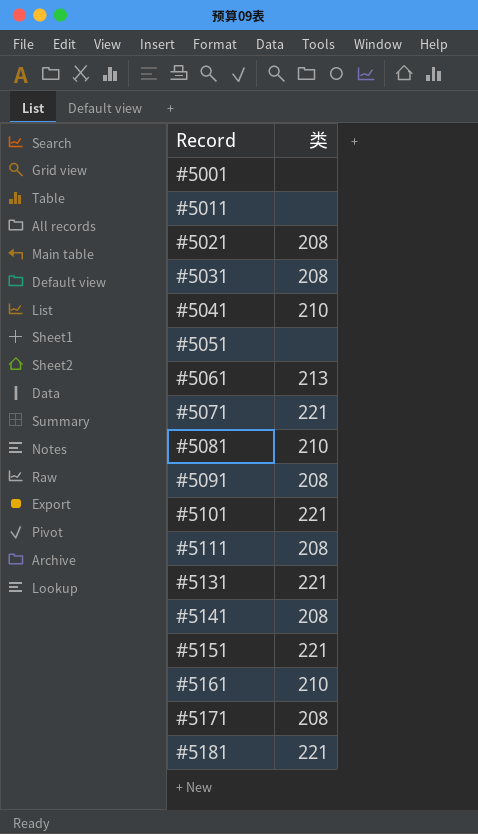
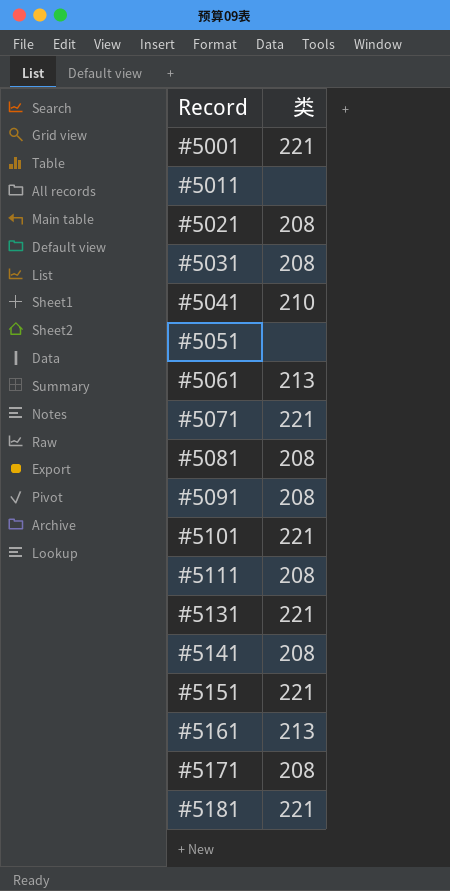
#5001 | 类: none -> 221
#5081 | 类: 210 -> 208
#5161 | 类: 210 -> 213

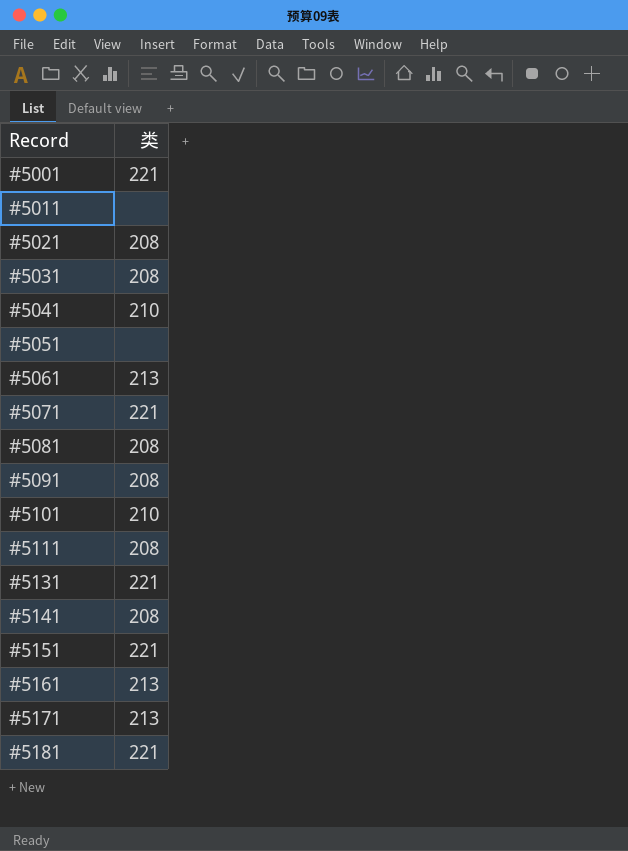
#5101 | 类: 221 -> 210
#5171 | 类: 208 -> 213

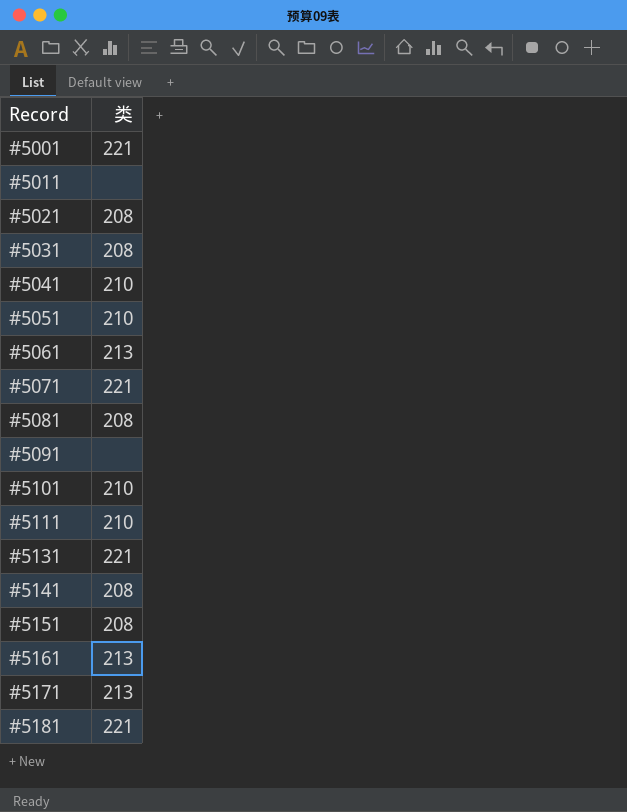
#5051 | 类: none -> 210
#5091 | 类: 208 -> none
#5111 | 类: 208 -> 210
#5151 | 类: 221 -> 208

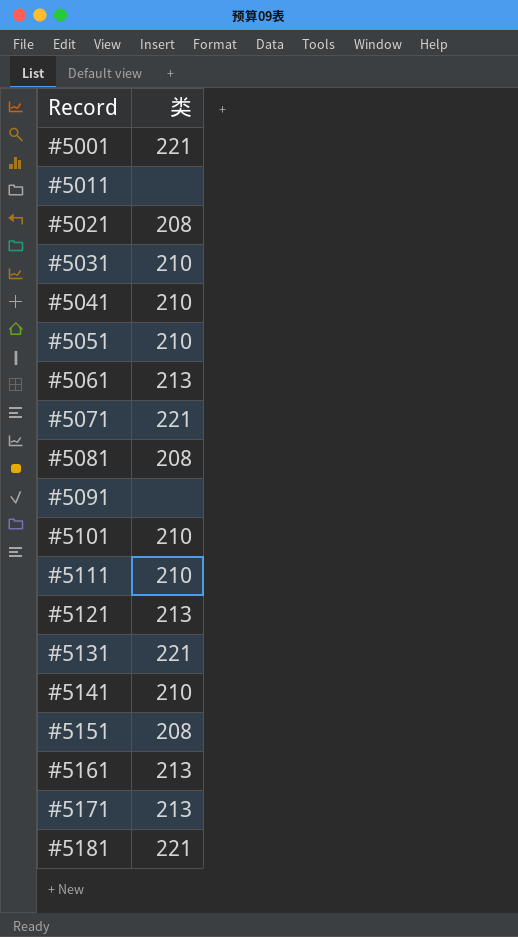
#5031 | 类: 208 -> 210
row #5121: none -> 213
#5141 | 类: 208 -> 210

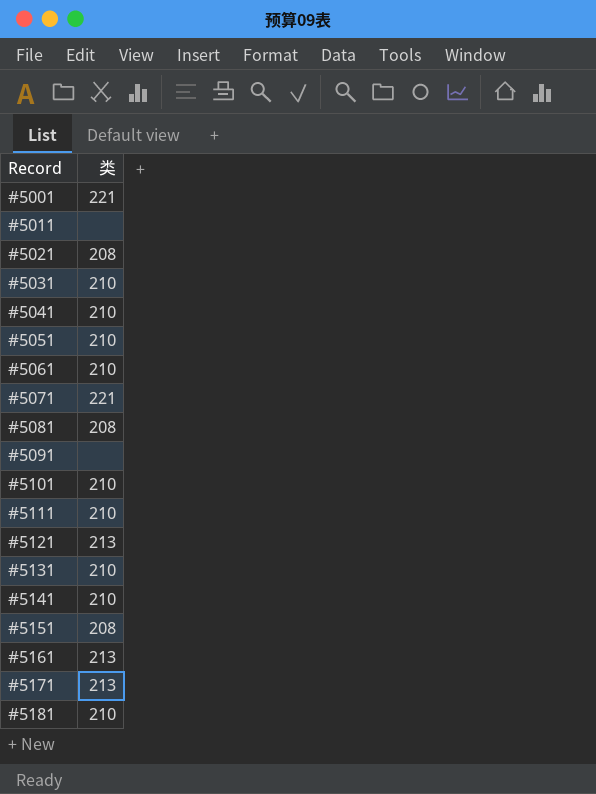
#5061 | 类: 213 -> 210
#5131 | 类: 221 -> 210
#5181 | 类: 221 -> 210

